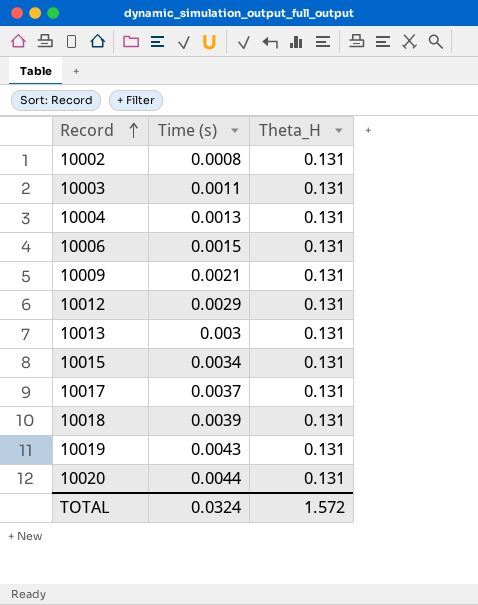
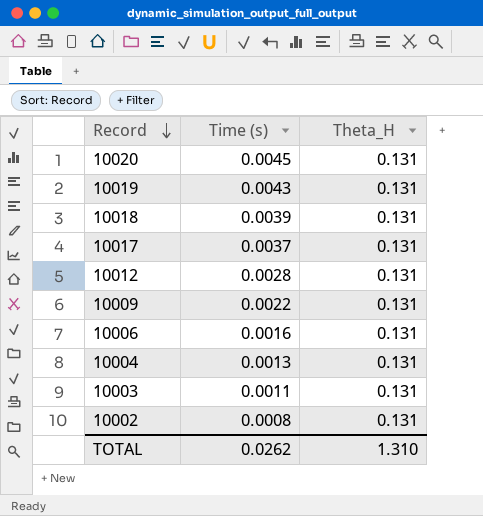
row order: Record ascending -> Record descending
row 10013: 0.003 | 0.131 -> none
row 10015: 0.0034 | 0.131 -> none
10020 | Time (s): 0.0044 -> 0.0045
10012 | Time (s): 0.0029 -> 0.0028
10009 | Time (s): 0.0021 -> 0.0022
10006 | Time (s): 0.0015 -> 0.0016
TOTAL | Time (s): 0.0324 -> 0.0262
TOTAL | Theta_H: 1.572 -> 1.310

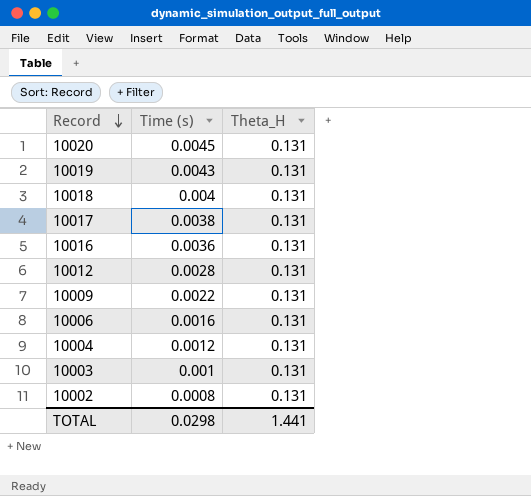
10018 | Time (s): 0.0039 -> 0.004
10017 | Time (s): 0.0037 -> 0.0038
row 10016: none -> 0.0036 | 0.131
10004 | Time (s): 0.0013 -> 0.0012
10003 | Time (s): 0.0011 -> 0.001
TOTAL | Time (s): 0.0262 -> 0.0298
TOTAL | Theta_H: 1.310 -> 1.441

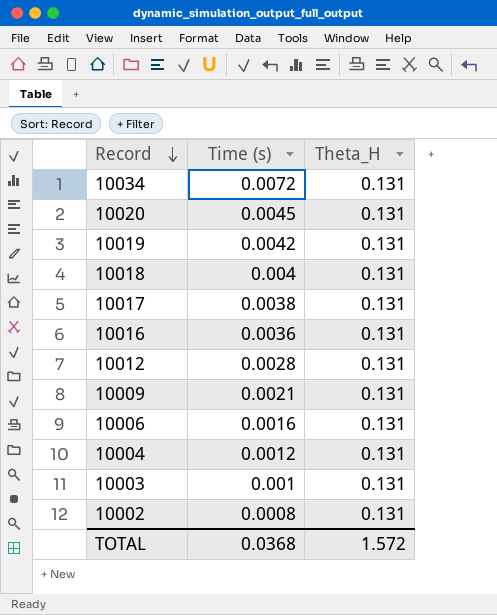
row 10034: none -> 0.0072 | 0.131
10019 | Time (s): 0.0043 -> 0.0042
10009 | Time (s): 0.0022 -> 0.0021
TOTAL | Time (s): 0.0298 -> 0.0368
TOTAL | Theta_H: 1.441 -> 1.572

